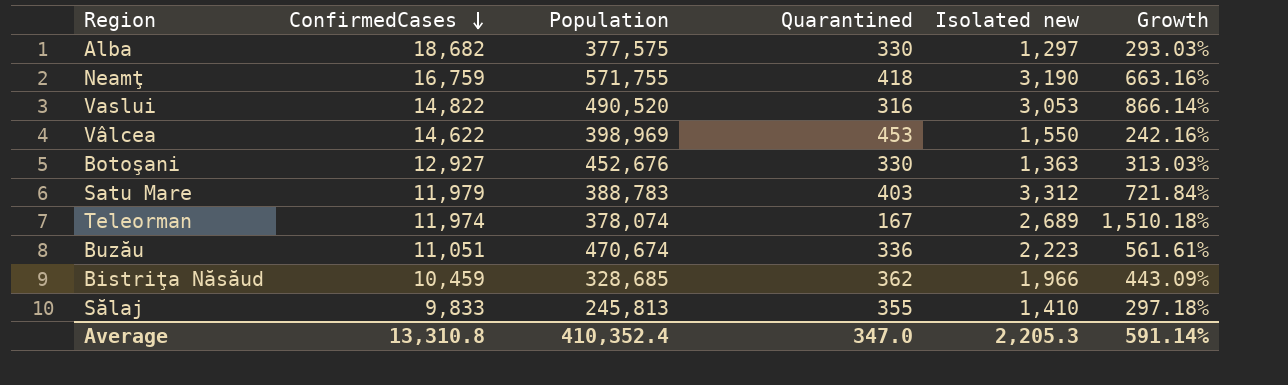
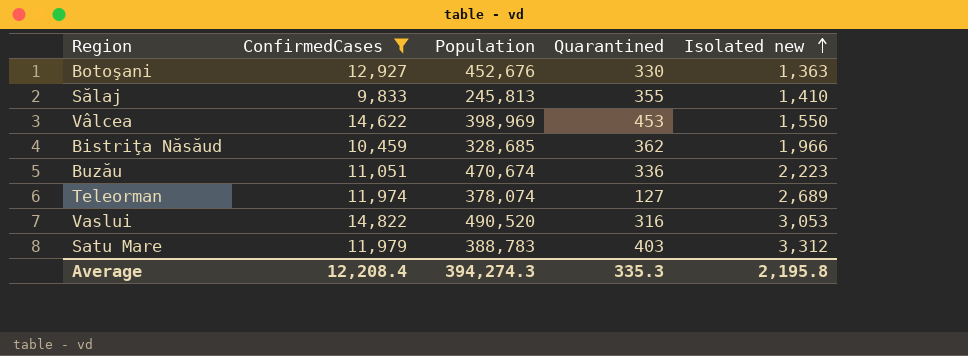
filter: none -> ConfirmedCases <= 14,822
row order: ConfirmedCases descending -> Isolated new ascending
column Growth | formula: ([Isolated new] - [Quarantined]) / [Quarantined] -> none
Teleorman | Quarantined: 167 -> 127
Average | ConfirmedCases: 13,310.8 -> 12,208.4
Average | Population: 410,352.4 -> 394,274.3
Average | Quarantined: 347.0 -> 335.3
Average | Isolated new: 2,205.3 -> 2,195.8

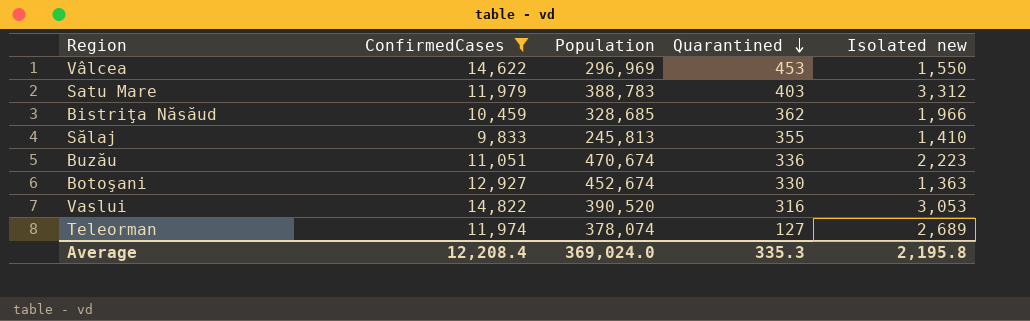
row order: Isolated new ascending -> Quarantined descending
Vâlcea | Population: 398,969 -> 296,969
Botoşani | Population: 452,676 -> 452,674
Vaslui | Population: 490,520 -> 390,520
Average | Population: 394,274.3 -> 369,024.0

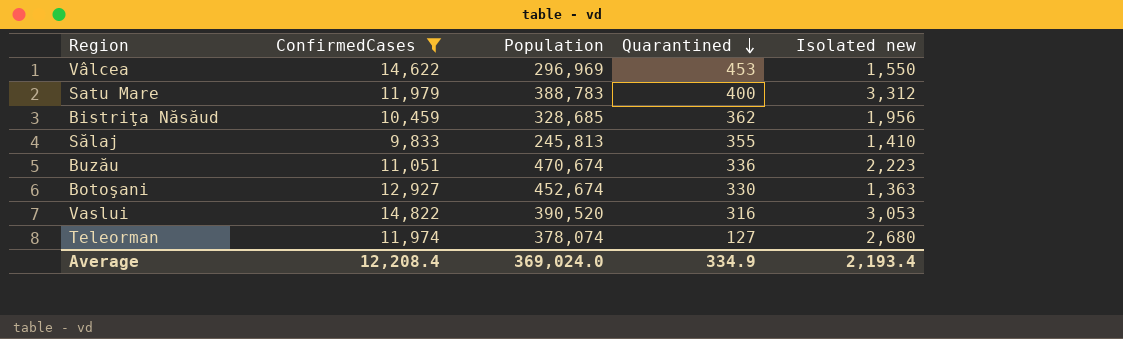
Satu Mare | Quarantined: 403 -> 400
Bistriţa Năsăud | Isolated new: 1,966 -> 1,956
Teleorman | Isolated new: 2,689 -> 2,680
Average | Quarantined: 335.3 -> 334.9
Average | Isolated new: 2,195.8 -> 2,193.4

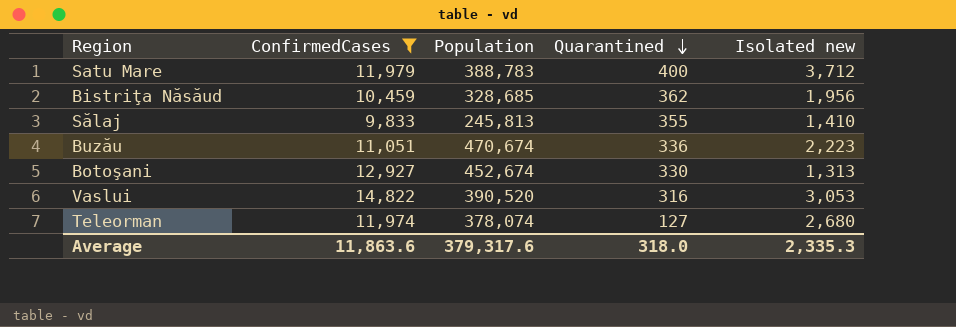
row Vâlcea: 14,622 | 296,969 | 453 | 1,550 -> none
Satu Mare | Isolated new: 3,312 -> 3,712
Botoşani | Isolated new: 1,363 -> 1,313
Average | ConfirmedCases: 12,208.4 -> 11,863.6
Average | Population: 369,024.0 -> 379,317.6
Average | Quarantined: 334.9 -> 318.0
Average | Isolated new: 2,193.4 -> 2,335.3

